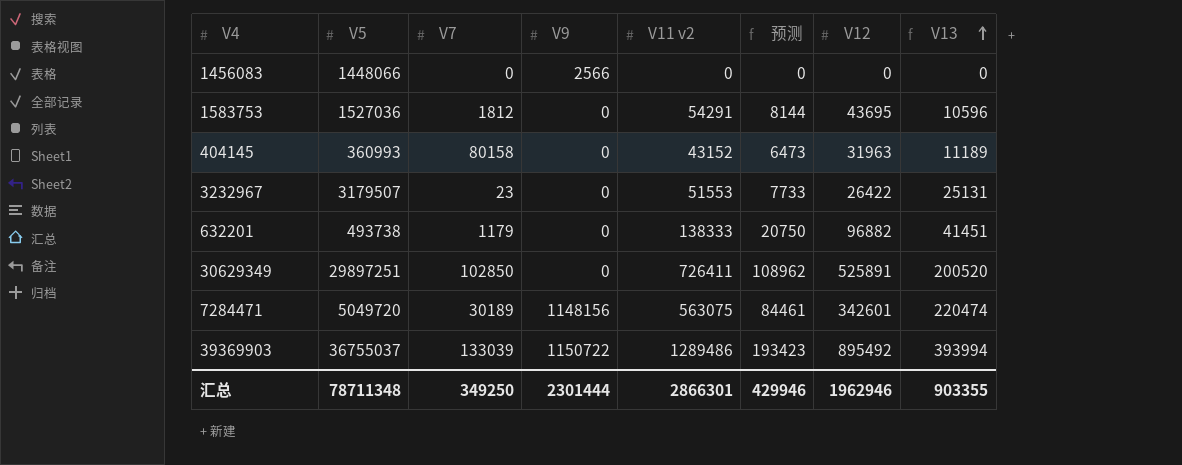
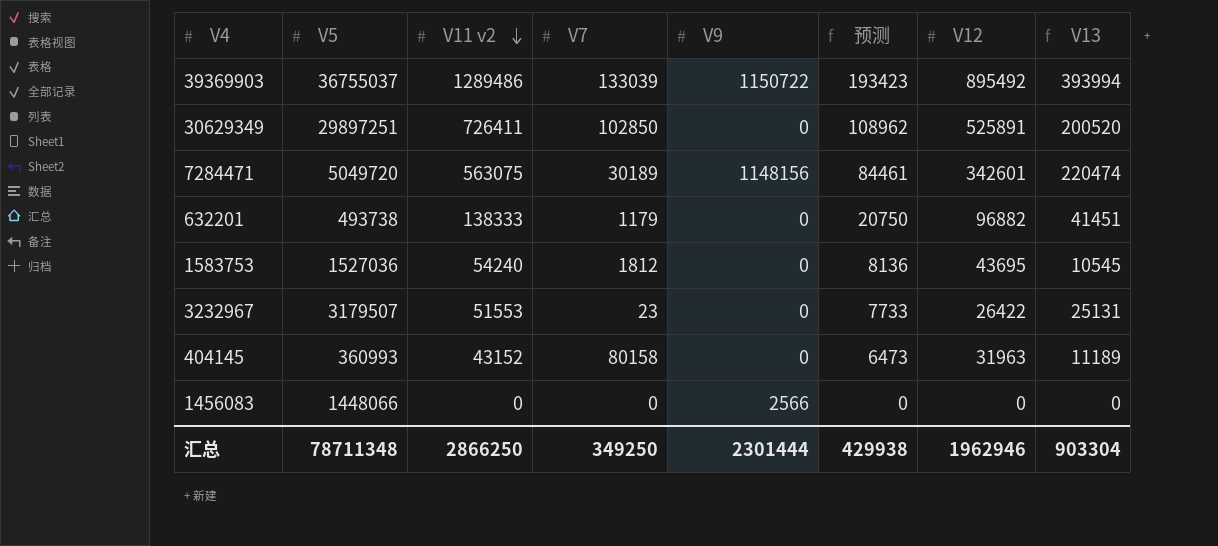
row order: V13 ascending -> V11 v2 descending
column V11 v2 | position: 5 -> 3
1583753 | V11 v2: 54291 -> 54240
1583753 | 预测: 8144 -> 8136
1583753 | V13: 10596 -> 10545
汇总 | V11 v2: 2866301 -> 2866250
汇总 | 预测: 429946 -> 429938
汇总 | V13: 903355 -> 903304

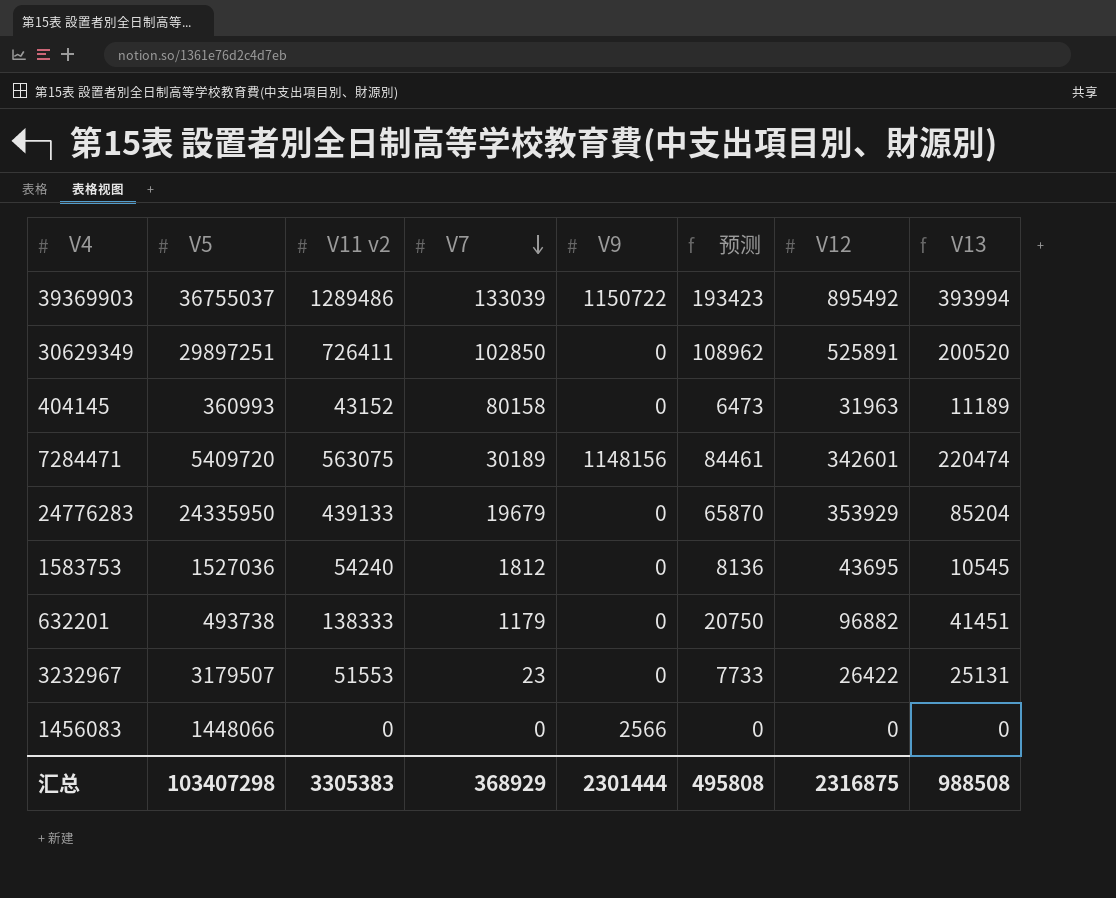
row order: V11 v2 descending -> V7 descending
7284471 | V5: 5049720 -> 5409720
row 24776283: none -> 24335950 | 439133 | 19679 | 0 | 65870 | 353929 | 85204
汇总 | V5: 78711348 -> 103407298
汇总 | V11 v2: 2866250 -> 3305383
汇总 | V7: 349250 -> 368929
汇总 | 预测: 429938 -> 495808
汇总 | V12: 1962946 -> 2316875
汇总 | V13: 903304 -> 988508

